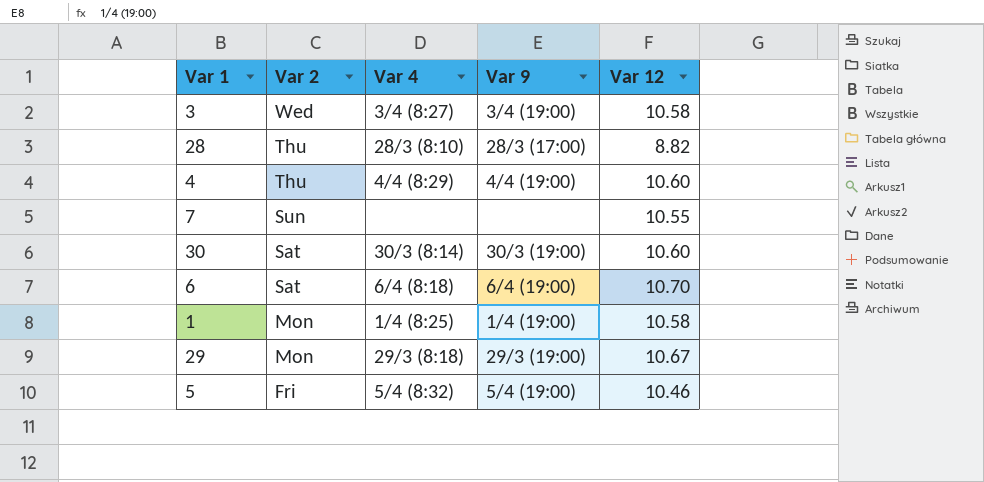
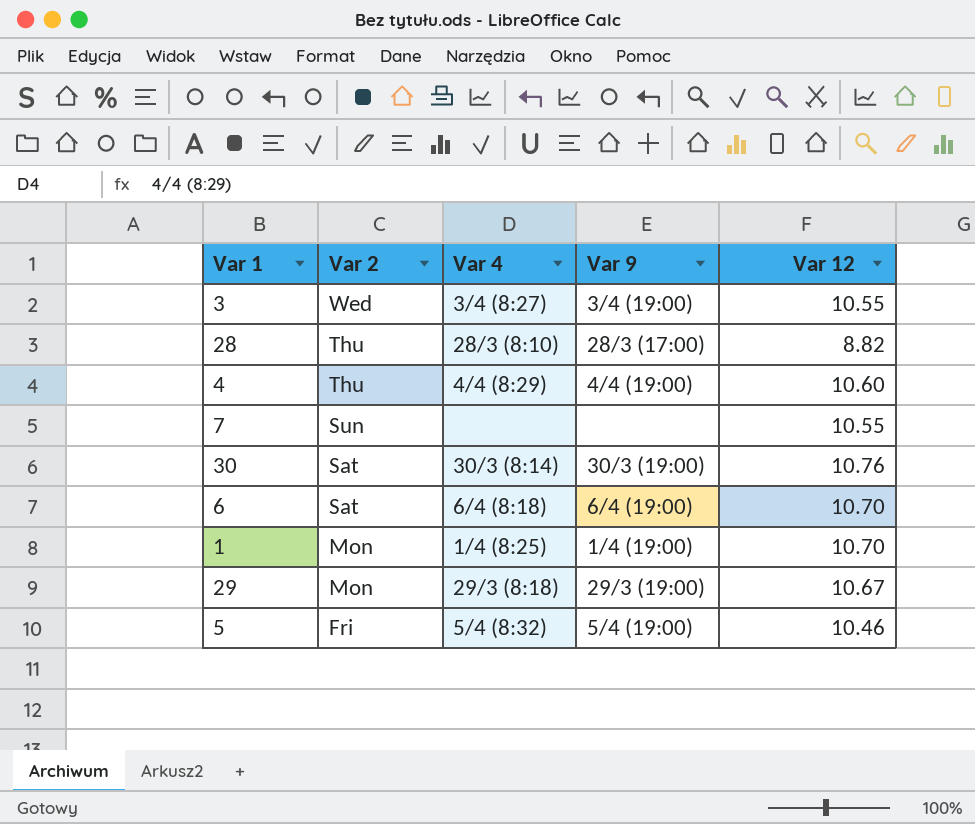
3 | Var 12: 10.58 -> 10.55
30 | Var 12: 10.60 -> 10.76
1 | Var 12: 10.58 -> 10.70

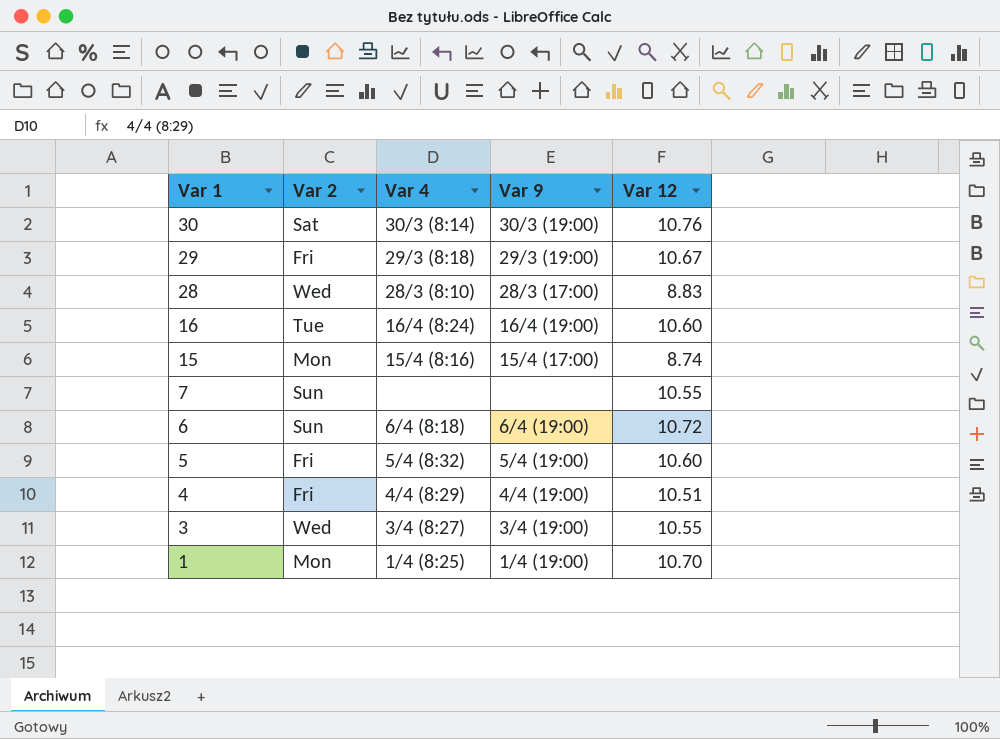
row order: Var 2 descending -> Var 1 descending
29 | Var 2: Mon -> Fri
28 | Var 2: Thu -> Wed
28 | Var 12: 8.82 -> 8.83
row 16: none -> Tue | 16/4 (8:24) | 16/4 (19:00) | 10.60
row 15: none -> Mon | 15/4 (8:16) | 15/4 (17:00) | 8.74
6 | Var 2: Sat -> Sun
6 | Var 12: 10.70 -> 10.72
5 | Var 12: 10.46 -> 10.60
4 | Var 2: Thu -> Fri
4 | Var 12: 10.60 -> 10.51

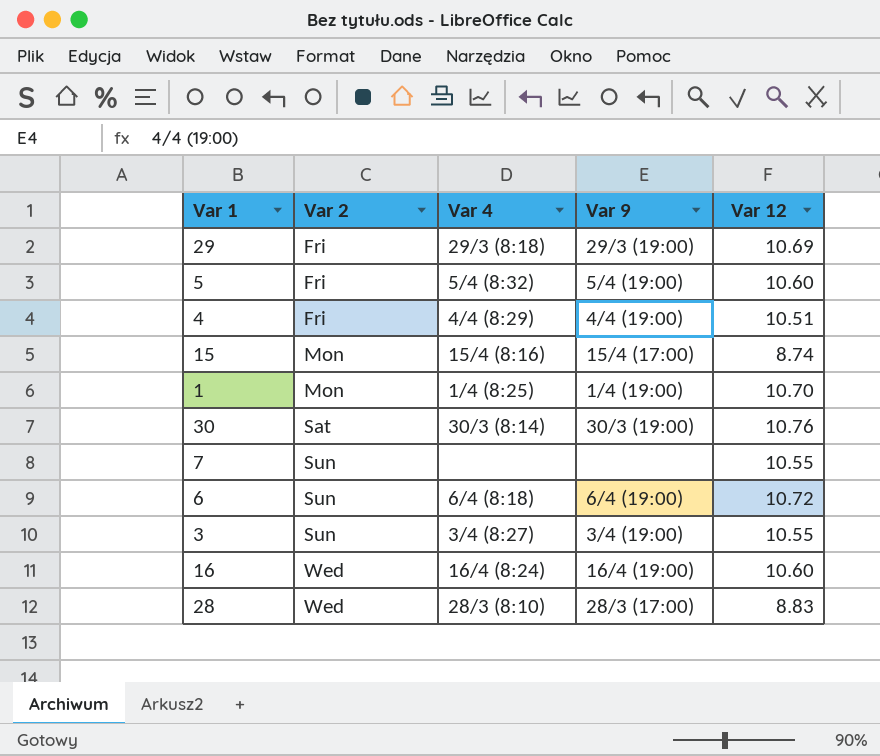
row order: Var 1 descending -> Var 2 ascending
29 | Var 12: 10.67 -> 10.69
3 | Var 2: Wed -> Sun
16 | Var 2: Tue -> Wed

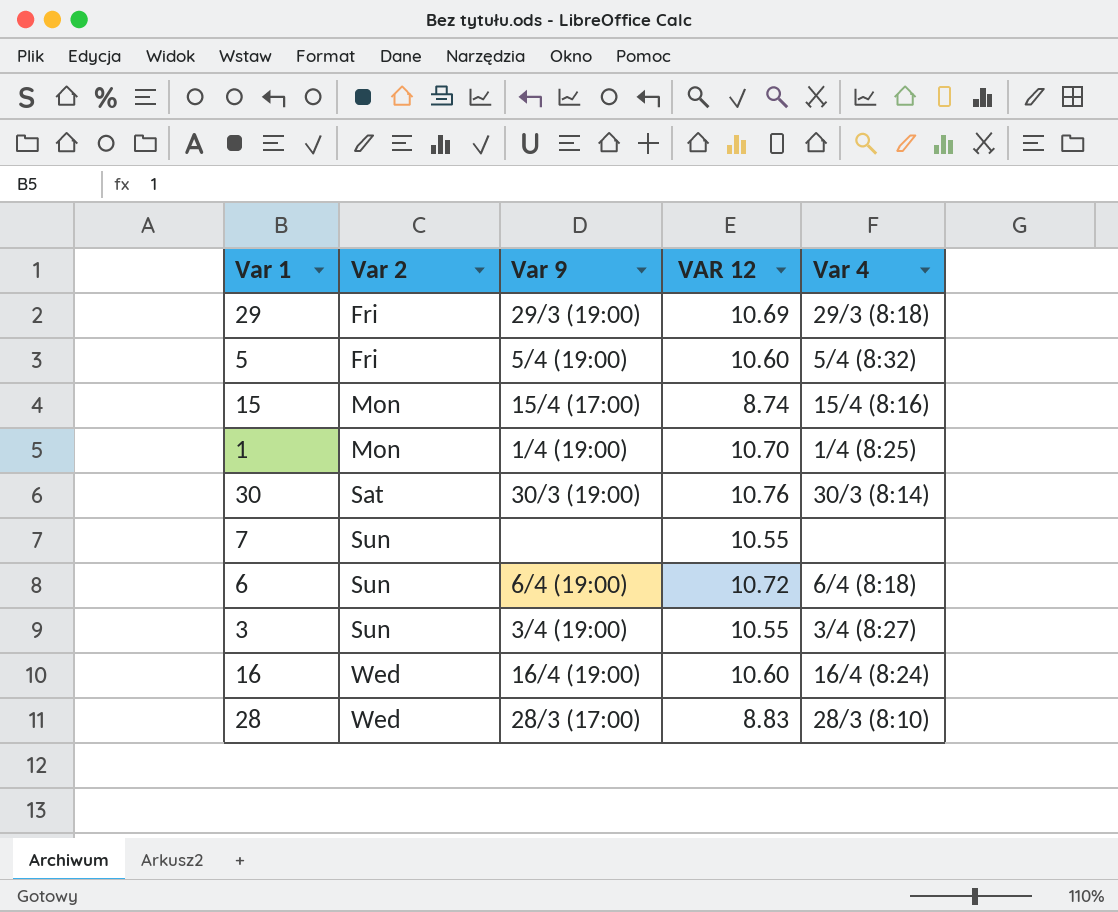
column name: Var 12 -> VAR 12
column Var 4 | position: 3 -> 5
row 4: Fri | 4/4 (8:29) | 4/4 (19:00) | 10.51 -> none

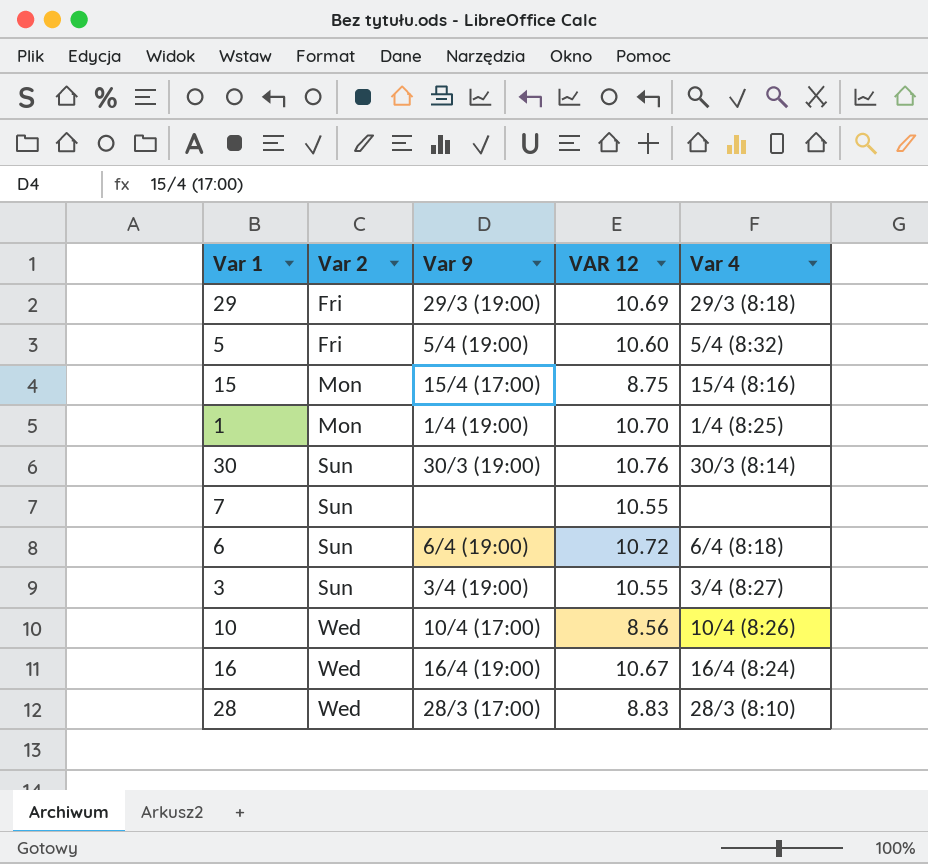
15 | VAR 12: 8.74 -> 8.75
30 | Var 2: Sat -> Sun
row 10: none -> Wed | 10/4 (17:00) | 8.56 | 10/4 (8:26)
16 | VAR 12: 10.60 -> 10.67

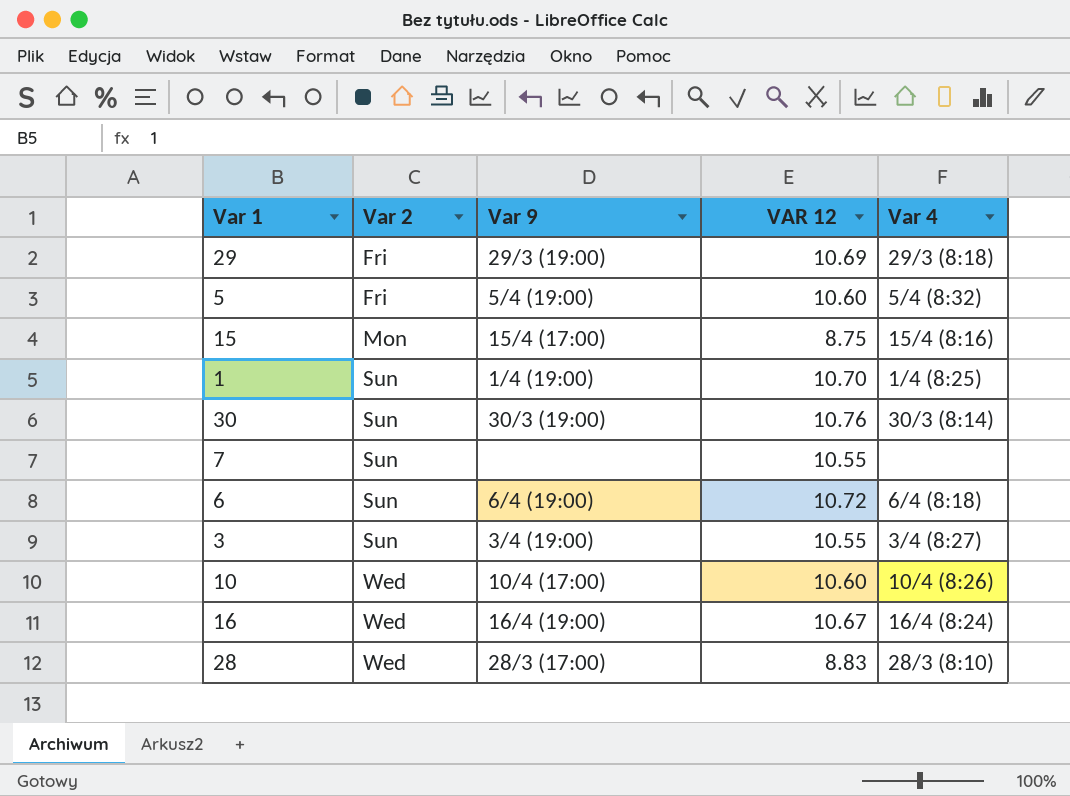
1 | Var 2: Mon -> Sun
10 | VAR 12: 8.56 -> 10.60

